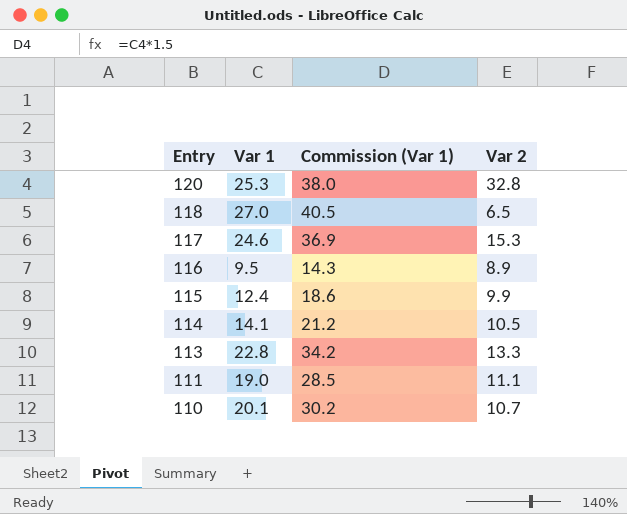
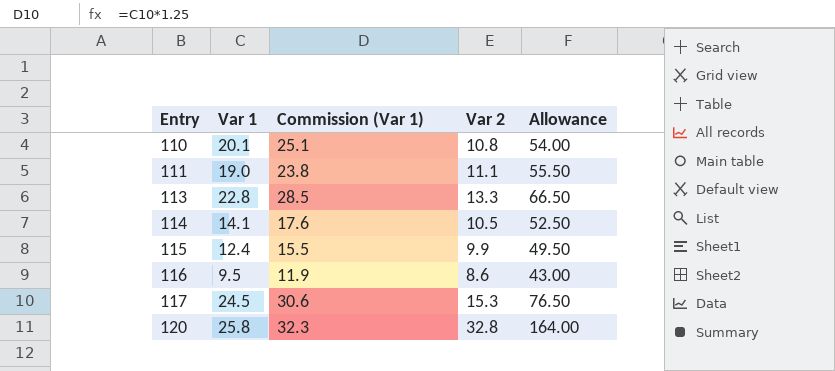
row order: Entry descending -> Entry ascending
column Commission (Var 1) | formula: [Var 1] * 1.5 -> [Var 1] * 1.25
column Allowance | formula: none -> [Var 2] * 5
row 118: 27.0 | 40.5 | 6.5 -> none
110 | Var 2: 10.7 -> 10.8
116 | Var 2: 8.9 -> 8.6
117 | Var 1: 24.6 -> 24.5
120 | Var 1: 25.3 -> 25.8

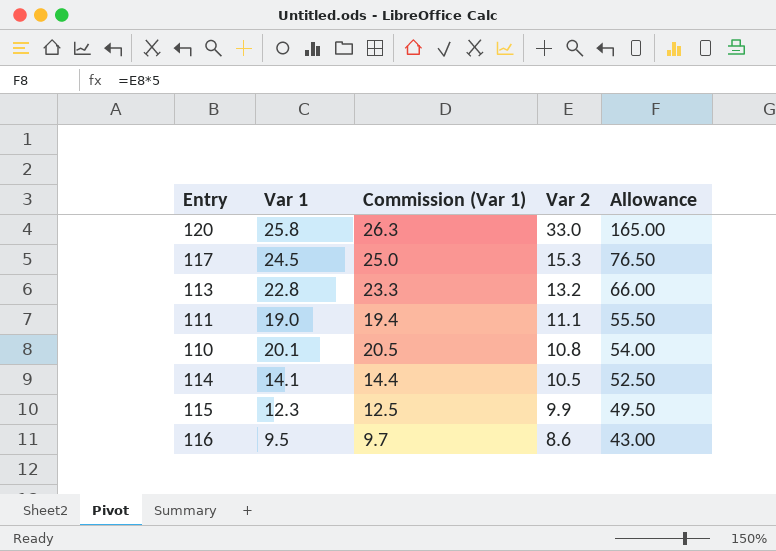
row order: Entry ascending -> Var 2 descending
column Commission (Var 1) | formula: [Var 1] * 1.25 -> [Var 1] * 1.02
120 | Var 2: 32.8 -> 33.0
120 | Allowance: 164.00 -> 165.00
113 | Var 2: 13.3 -> 13.2
113 | Allowance: 66.50 -> 66.00
115 | Var 1: 12.4 -> 12.3

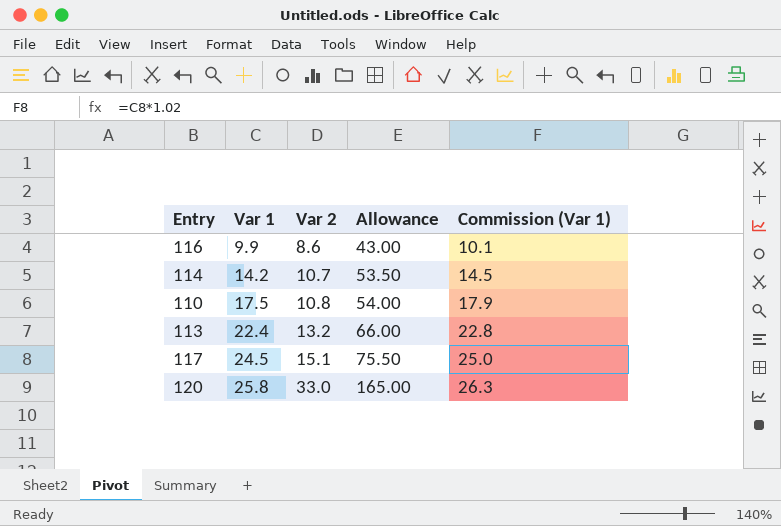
row order: Var 2 descending -> Var 1 ascending
column Commission (Var 1) | position: 3 -> 5
row 111: 19.0 | 19.4 | 11.1 | 55.50 -> none
row 115: 12.3 | 12.5 | 9.9 | 49.50 -> none
116 | Var 1: 9.5 -> 9.9
116 | Commission (Var 1): 9.7 -> 10.1
114 | Var 1: 14.1 -> 14.2
114 | Var 2: 10.5 -> 10.7
114 | Allowance: 52.50 -> 53.50
114 | Commission (Var 1): 14.4 -> 14.5
110 | Var 1: 20.1 -> 17.5
110 | Commission (Var 1): 20.5 -> 17.9
113 | Var 1: 22.8 -> 22.4
113 | Commission (Var 1): 23.3 -> 22.8
117 | Var 2: 15.3 -> 15.1
117 | Allowance: 76.50 -> 75.50

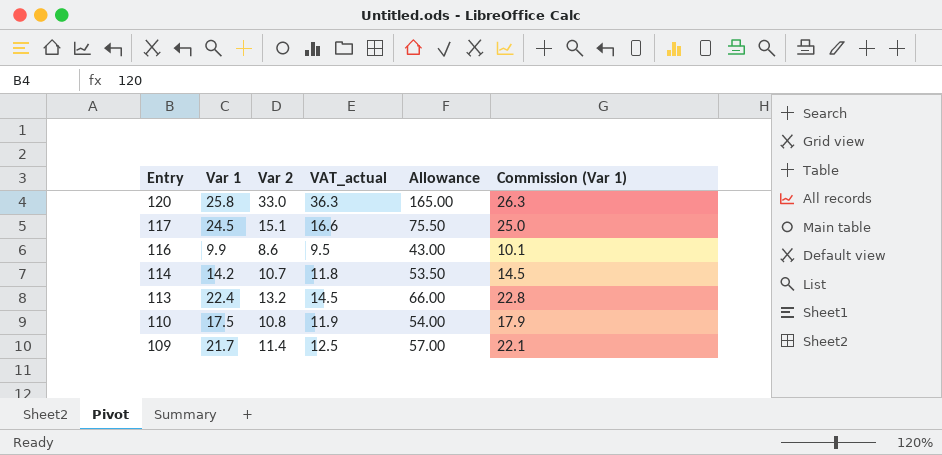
row order: Var 1 ascending -> Entry descending
column VAT_actual | formula: none -> [Var 2] * 1.1
row 109: none -> 21.7 | 11.4 | 12.5 | 57.00 | 22.1

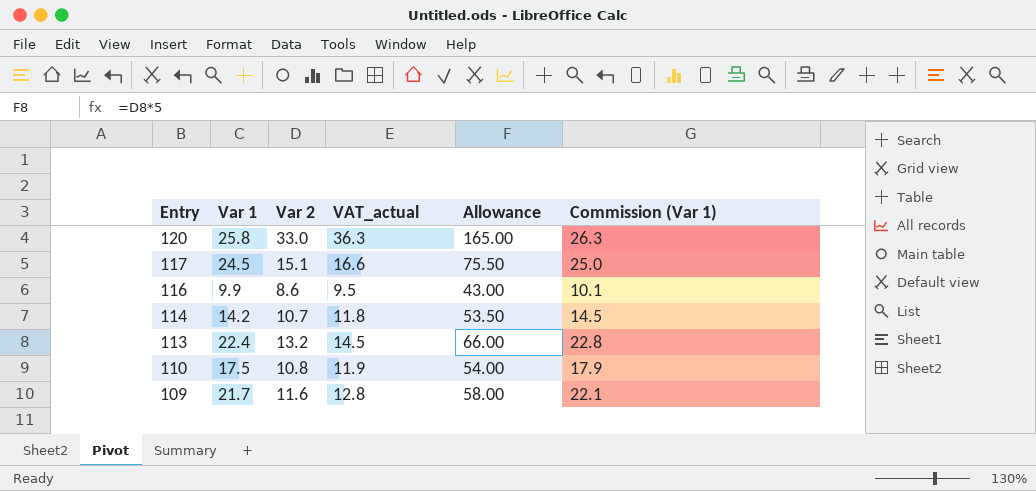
109 | Var 2: 11.4 -> 11.6
109 | VAT_actual: 12.5 -> 12.8
109 | Allowance: 57.00 -> 58.00

